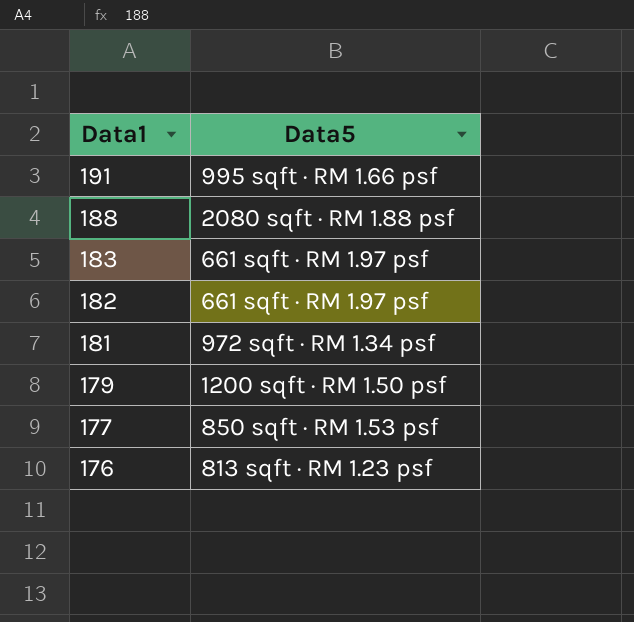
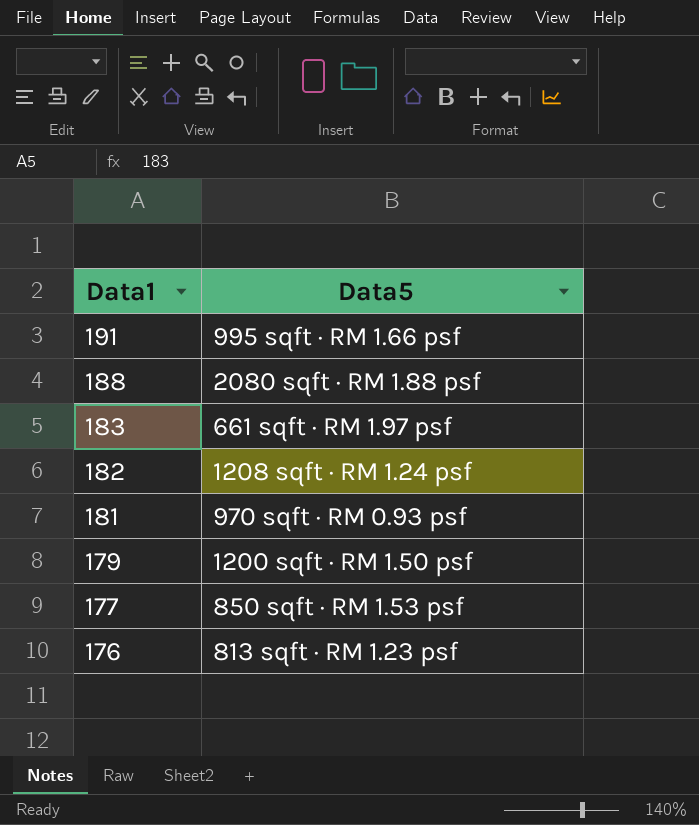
182 | Data5: 661 sqft · RM 1.97 psf -> 1208 sqft · RM 1.24 psf
181 | Data5: 972 sqft · RM 1.34 psf -> 970 sqft · RM 0.93 psf

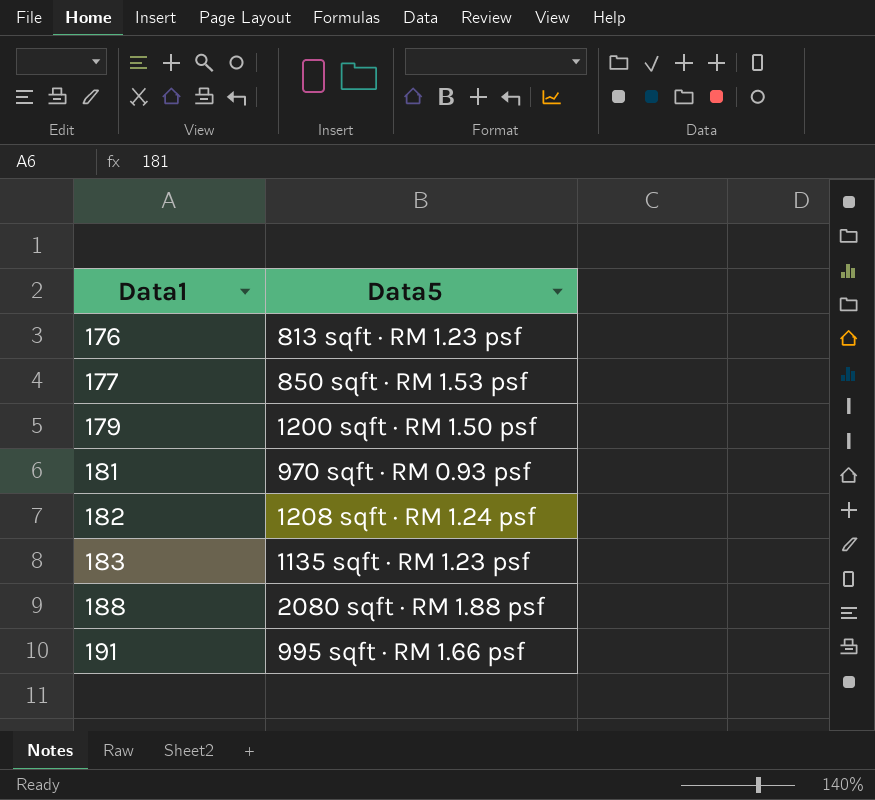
row order: Data1 descending -> Data1 ascending
183 | Data5: 661 sqft · RM 1.97 psf -> 1135 sqft · RM 1.23 psf

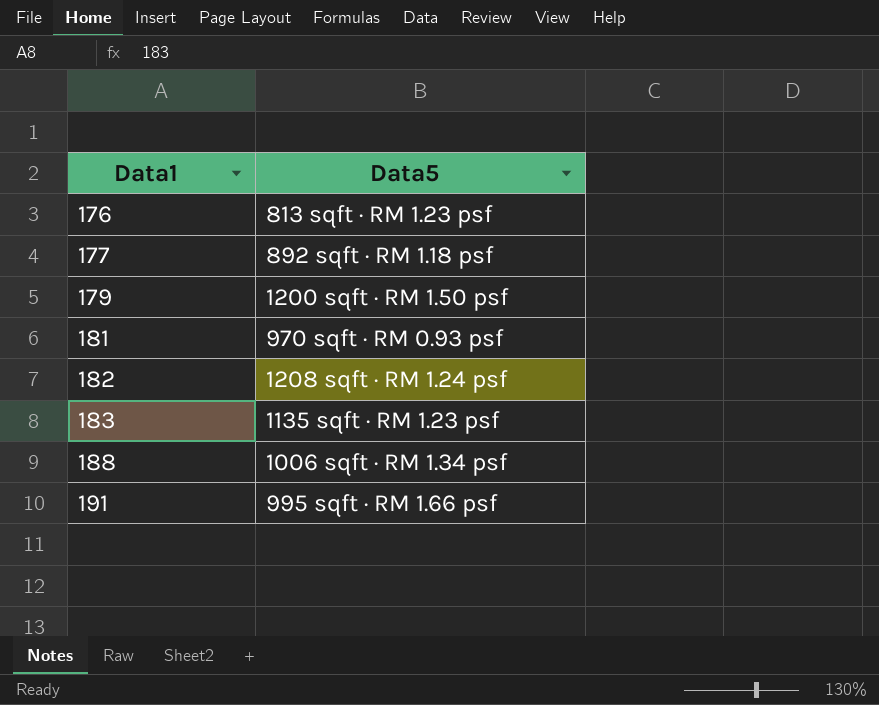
177 | Data5: 850 sqft · RM 1.53 psf -> 892 sqft · RM 1.18 psf
188 | Data5: 2080 sqft · RM 1.88 psf -> 1006 sqft · RM 1.34 psf

